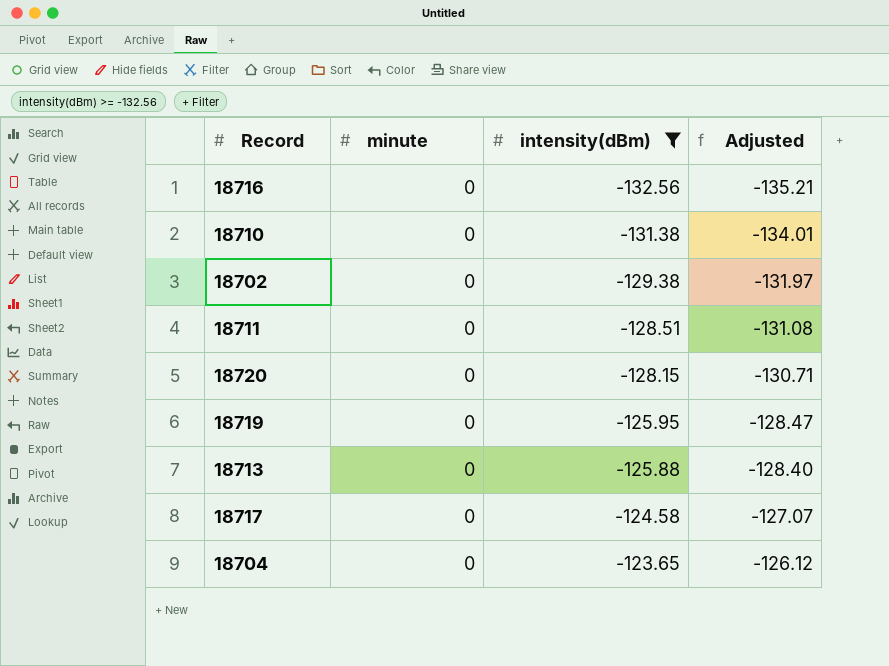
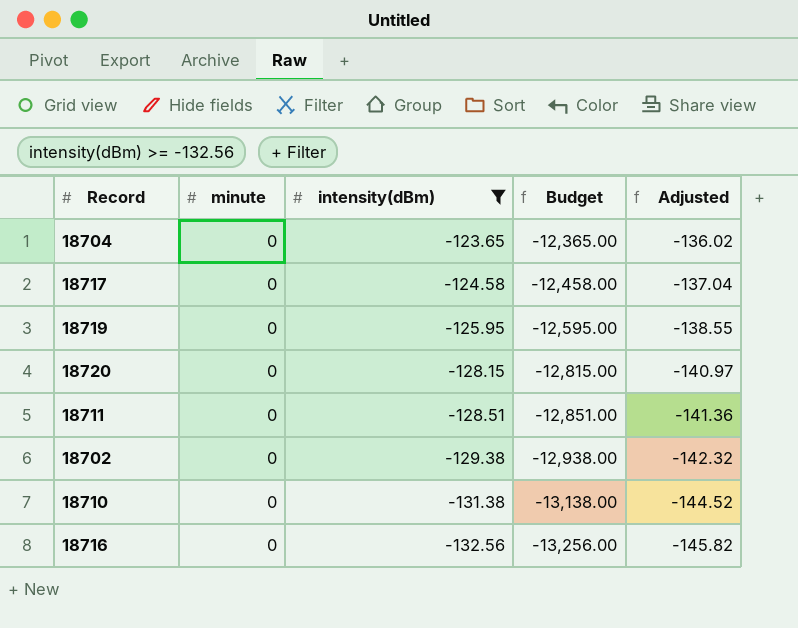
row order: intensity(dBm) ascending -> intensity(dBm) descending
column Budget | formula: none -> [intensity(dBm)] * 100
column Adjusted | formula: [intensity(dBm)] * 1.02 -> [intensity(dBm)] * 1.1
row 18713: 0 | -125.88 | -128.40 -> none

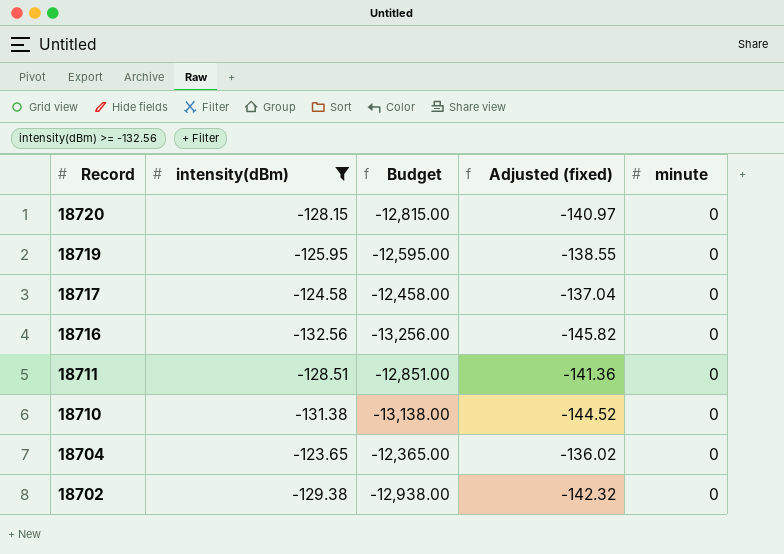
row order: intensity(dBm) descending -> Record descending
column name: Adjusted -> Adjusted (fixed)
column minute | position: 2 -> 5

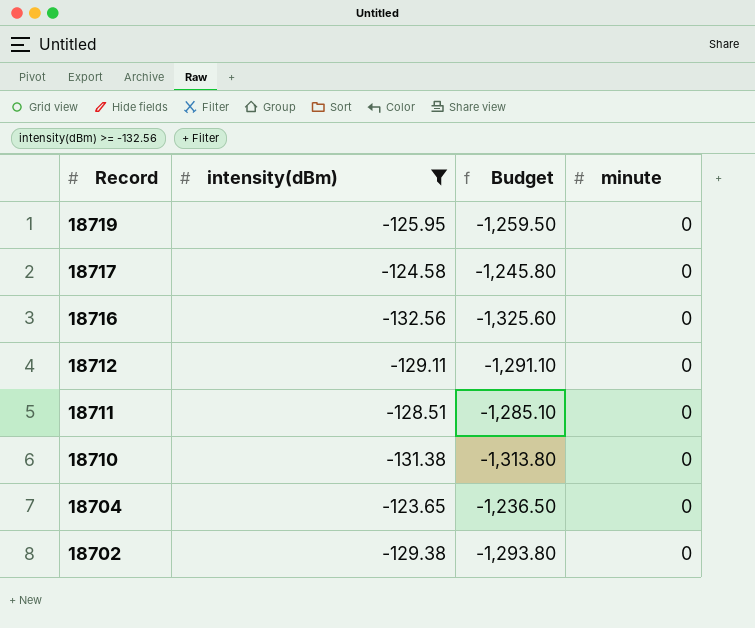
column Adjusted (fixed) | formula: [intensity(dBm)] * 1.1 -> none
column Budget | formula: [intensity(dBm)] * 100 -> [intensity(dBm)] * 10
row 18720: -128.15 | -12,815.00 | -140.97 | 0 -> none
row 18712: none -> -129.11 | -1,291.10 | 0

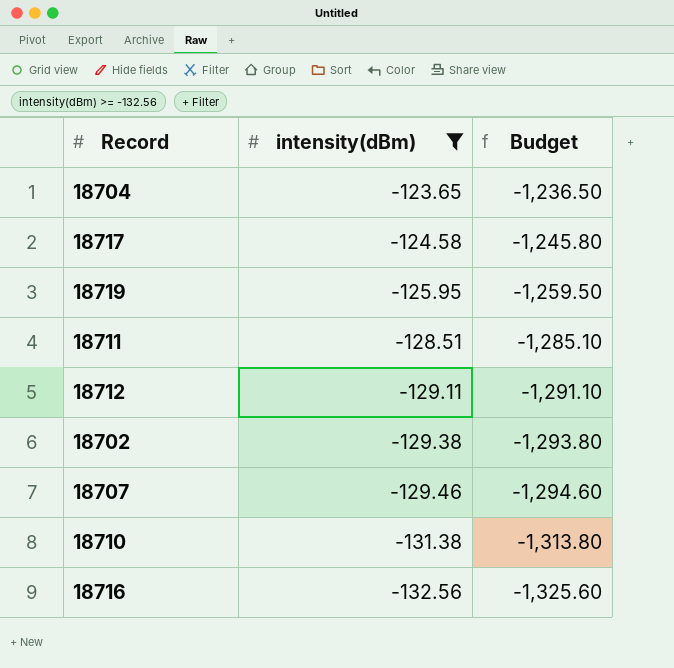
row order: Record descending -> intensity(dBm) descending
column minute | position: 4 -> none
row 18707: none -> -129.46 | -1,294.60

